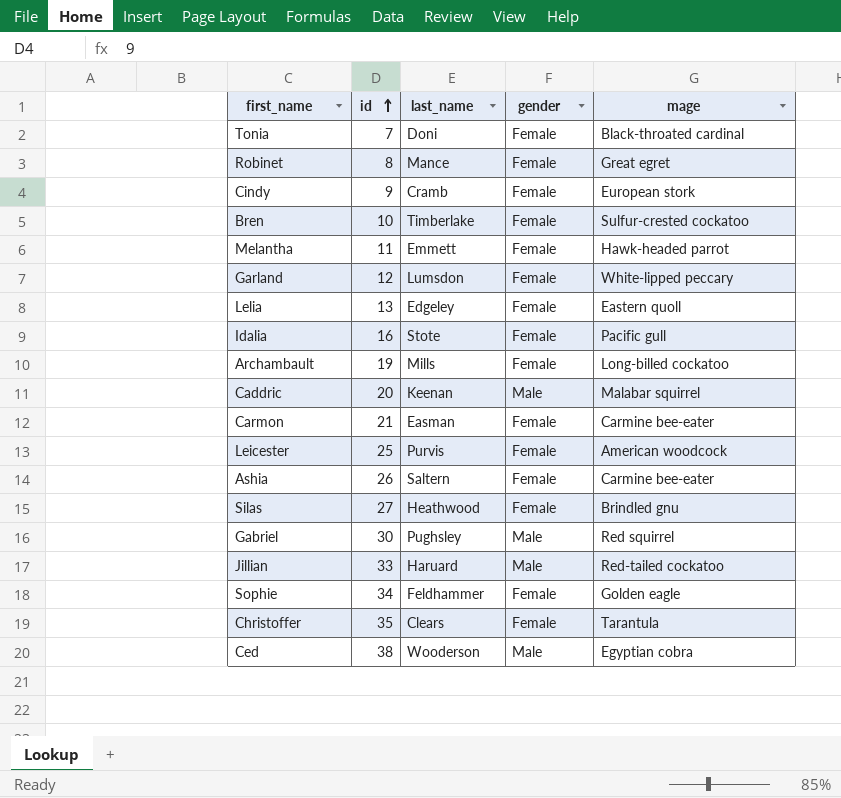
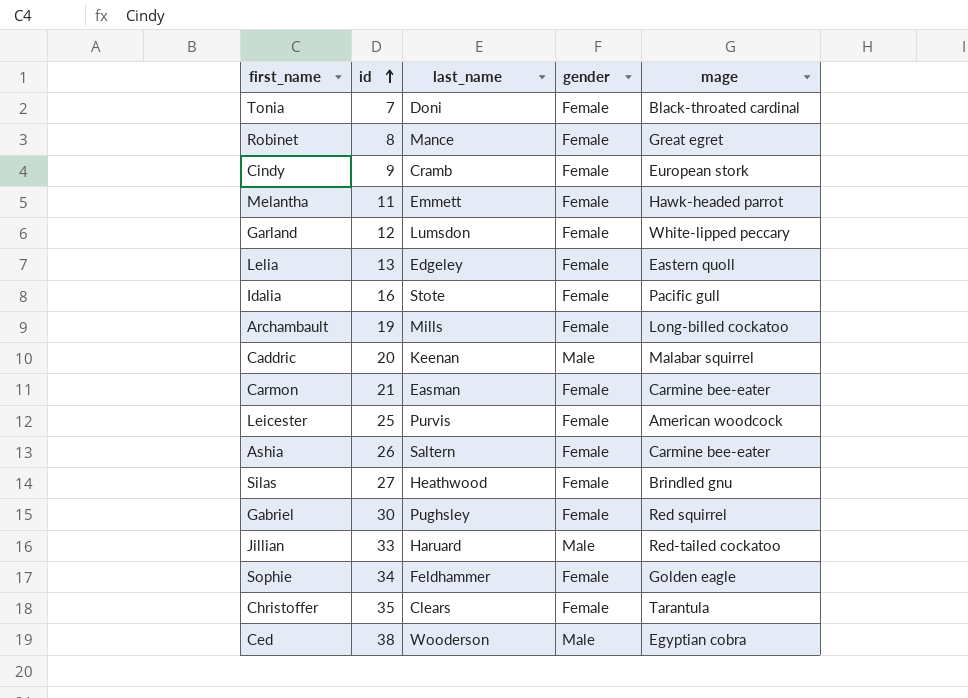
row Bren: 10 | Timberlake | Female | Sulfur-crested cockatoo -> none
Gabriel | gender: Male -> Female

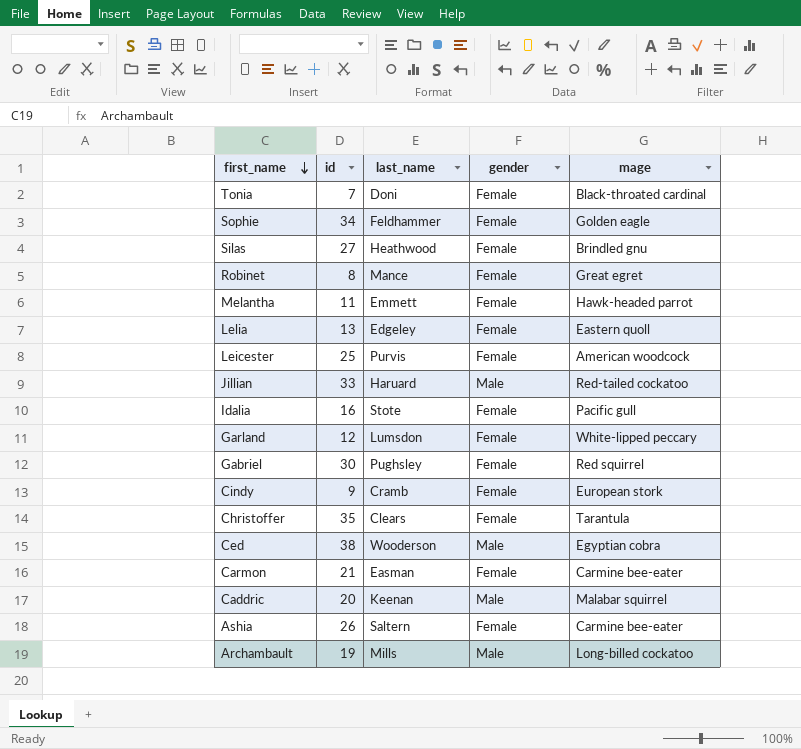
row order: id ascending -> first_name descending
Archambault | gender: Female -> Male

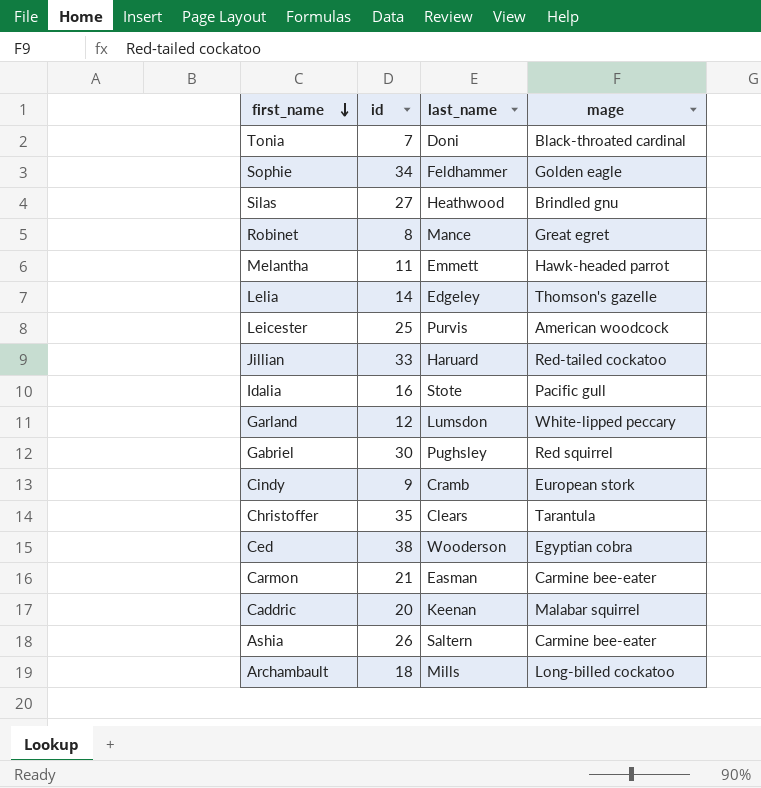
column gender | position: 4 -> none
Lelia | id: 13 -> 14
Lelia | mage: Eastern quoll -> Thomson's gazelle
Archambault | id: 19 -> 18

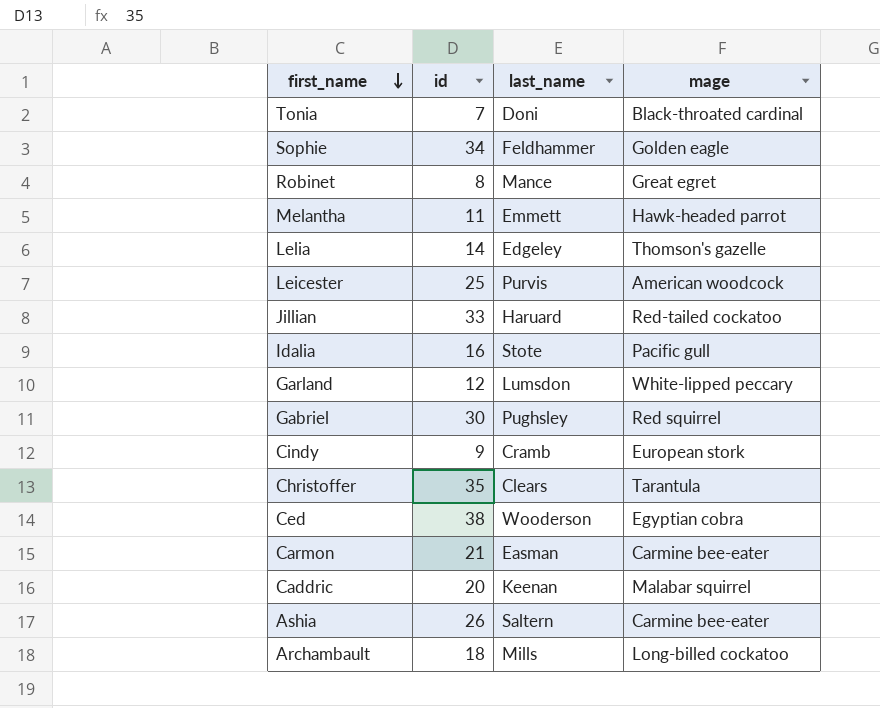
row Silas: 27 | Heathwood | Brindled gnu -> none

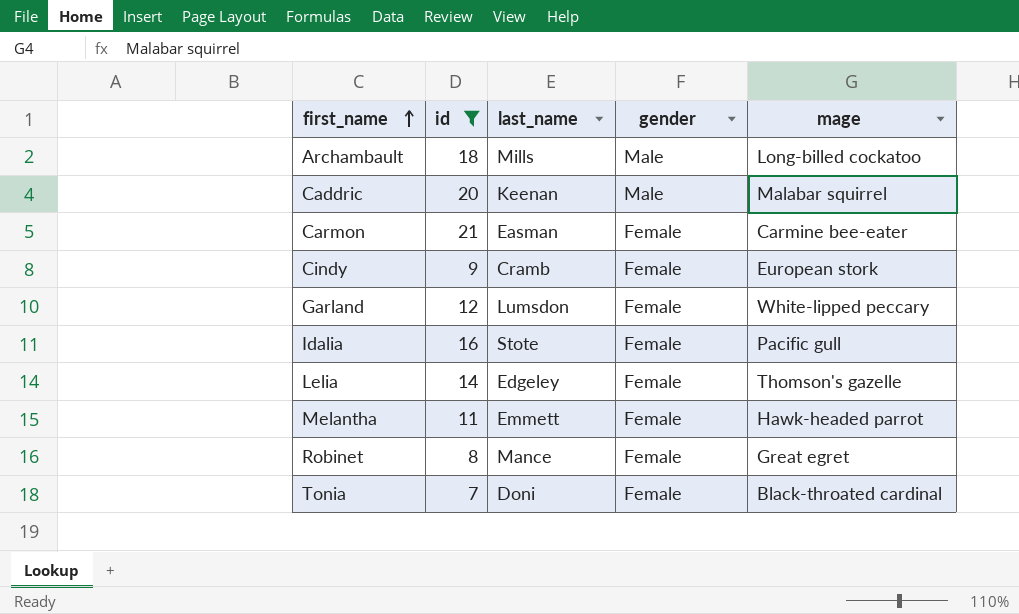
filter: none -> id <= 21
row order: first_name descending -> first_name ascending
column gender | position: none -> 4

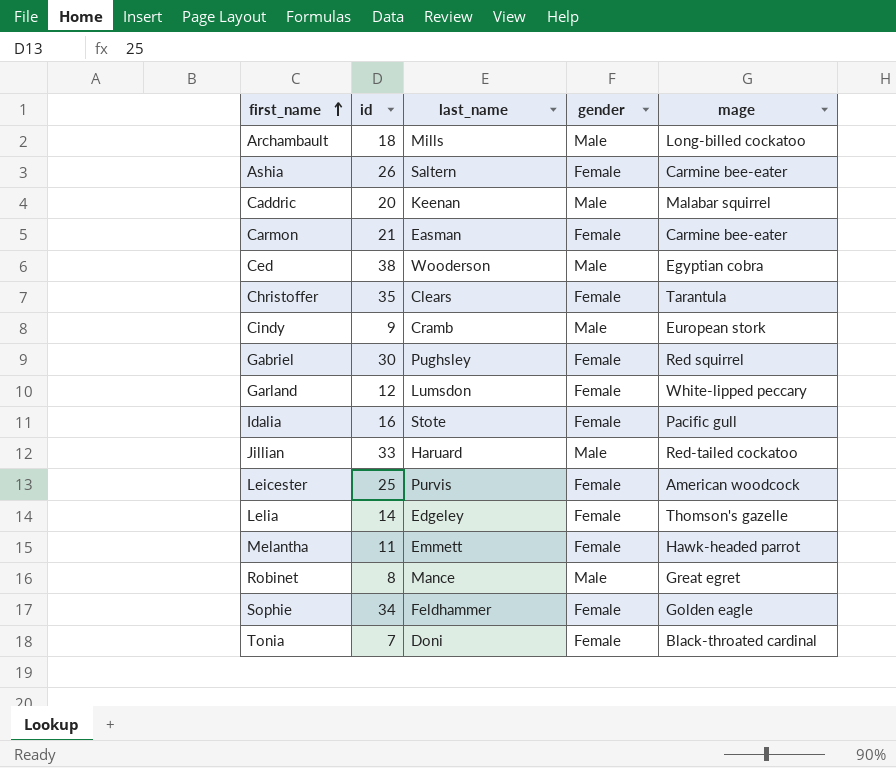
filter: id <= 21 -> none
Cindy | gender: Female -> Male
Robinet | gender: Female -> Male

